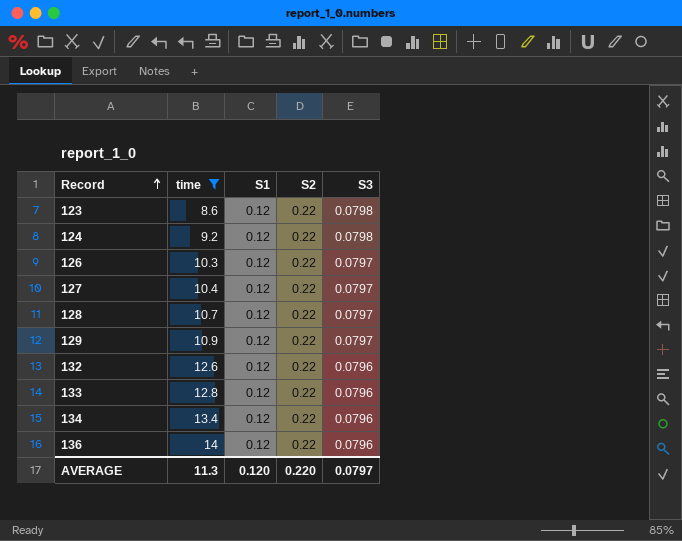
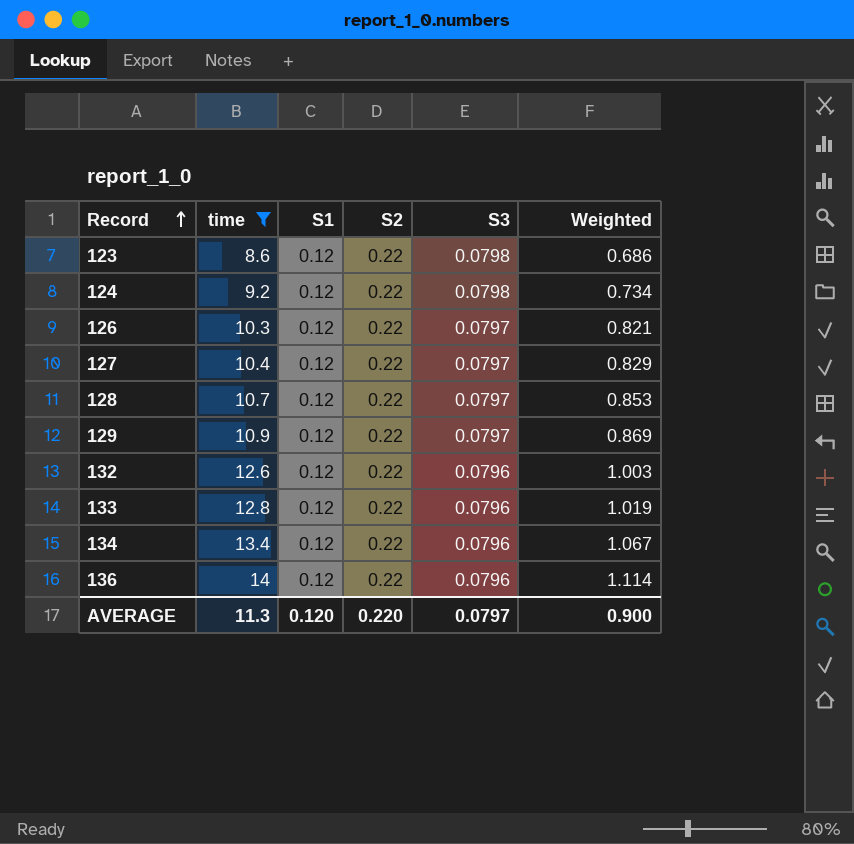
column Weighted | formula: none -> [time] * [S3]

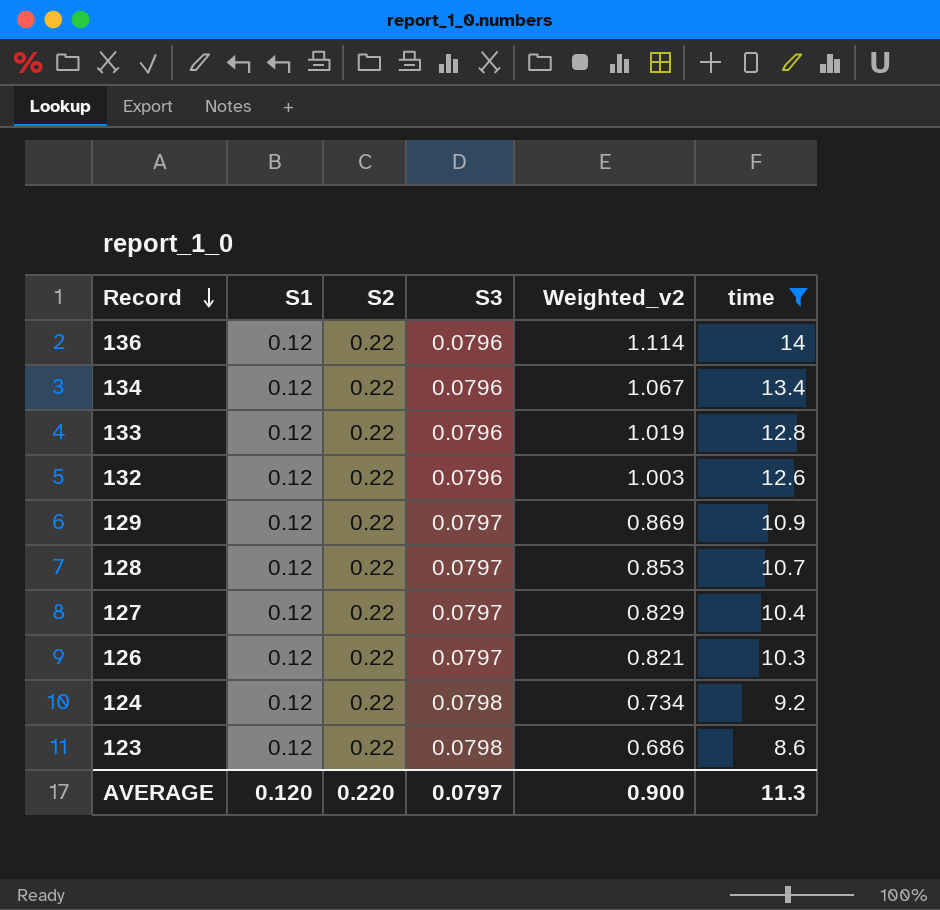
row order: Record ascending -> Record descending
column name: Weighted -> Weighted_v2
column time | position: 2 -> 6

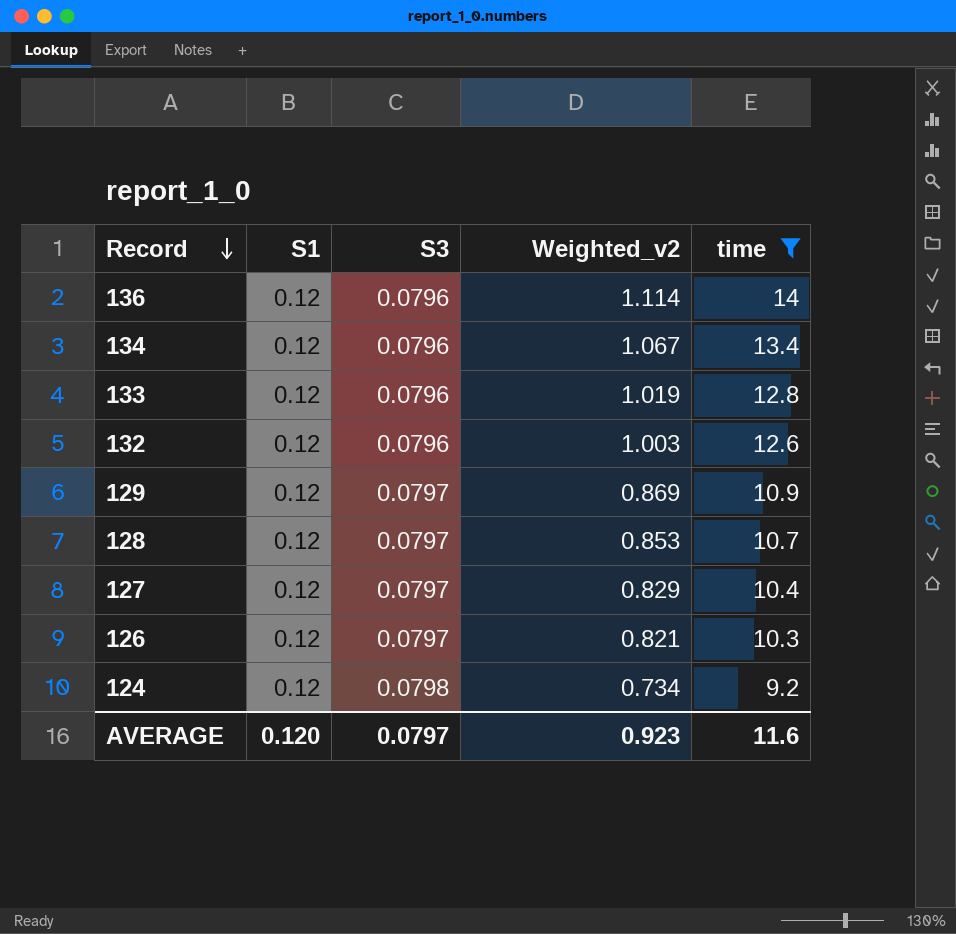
column S2 | position: 3 -> none
row 123: 0.12 | 0.22 | 0.0798 | 0.686 | 8.6 -> none
AVERAGE | Weighted_v2: 0.900 -> 0.923
AVERAGE | time: 11.3 -> 11.6

